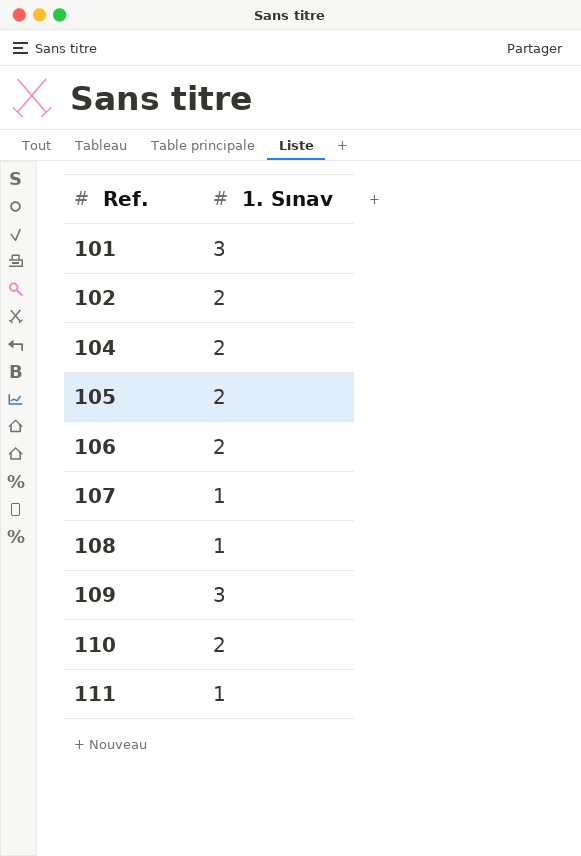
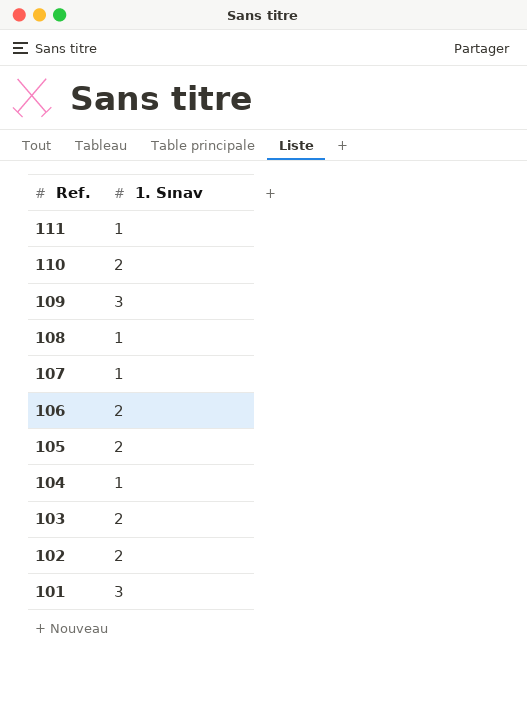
row order: Ref. ascending -> Ref. descending
104 | 1. Sınav: 2 -> 1
row 103: none -> 2

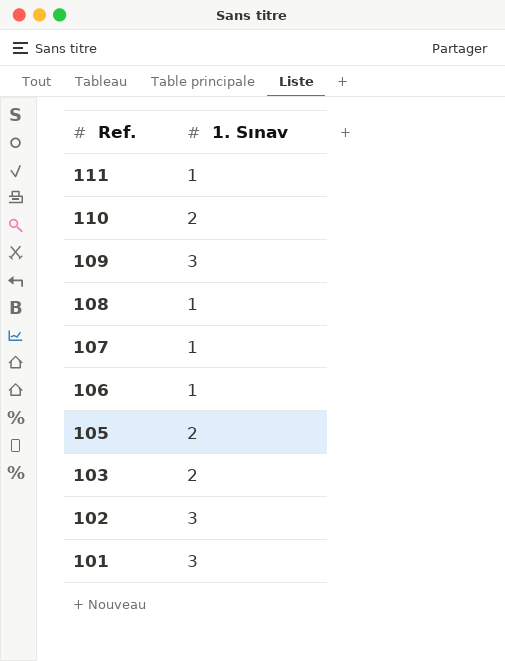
row 104: 1 -> none
106 | 1. Sınav: 2 -> 1
102 | 1. Sınav: 2 -> 3

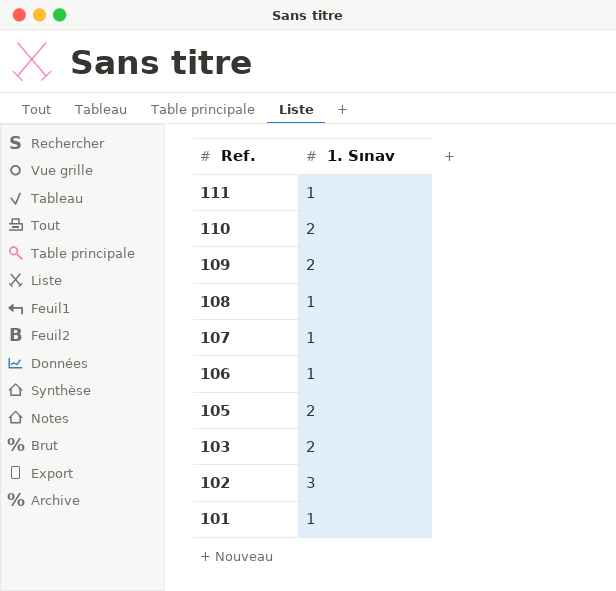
109 | 1. Sınav: 3 -> 2
101 | 1. Sınav: 3 -> 1

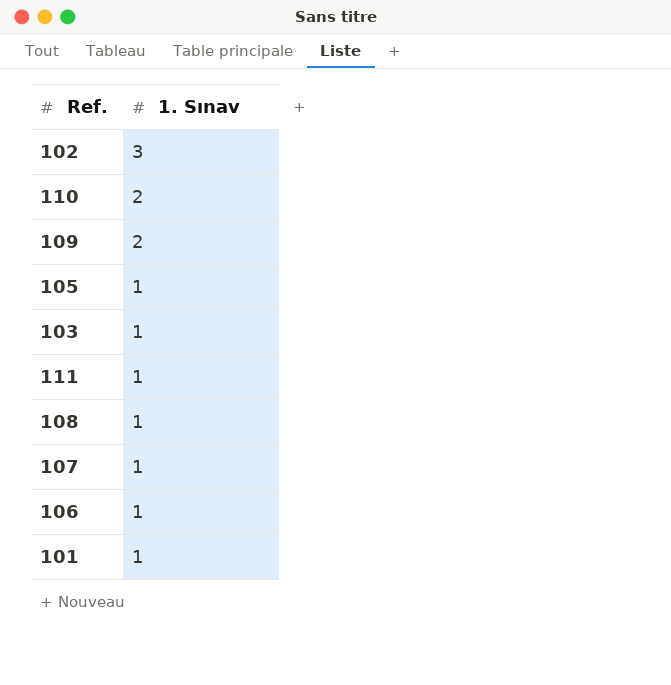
row order: Ref. descending -> 1. Sınav descending
105 | 1. Sınav: 2 -> 1
103 | 1. Sınav: 2 -> 1

